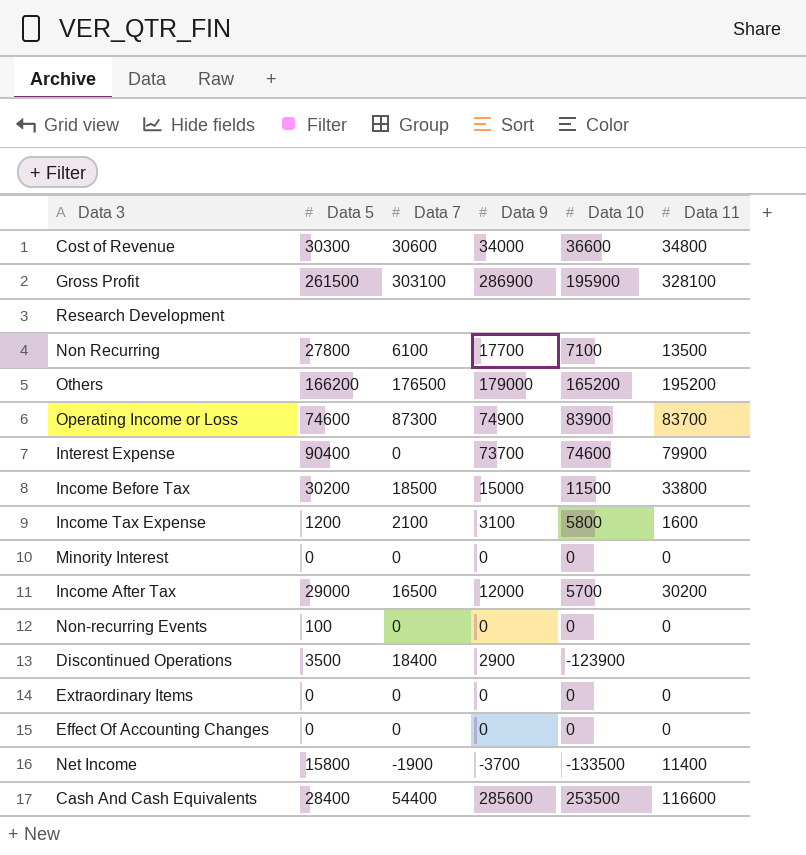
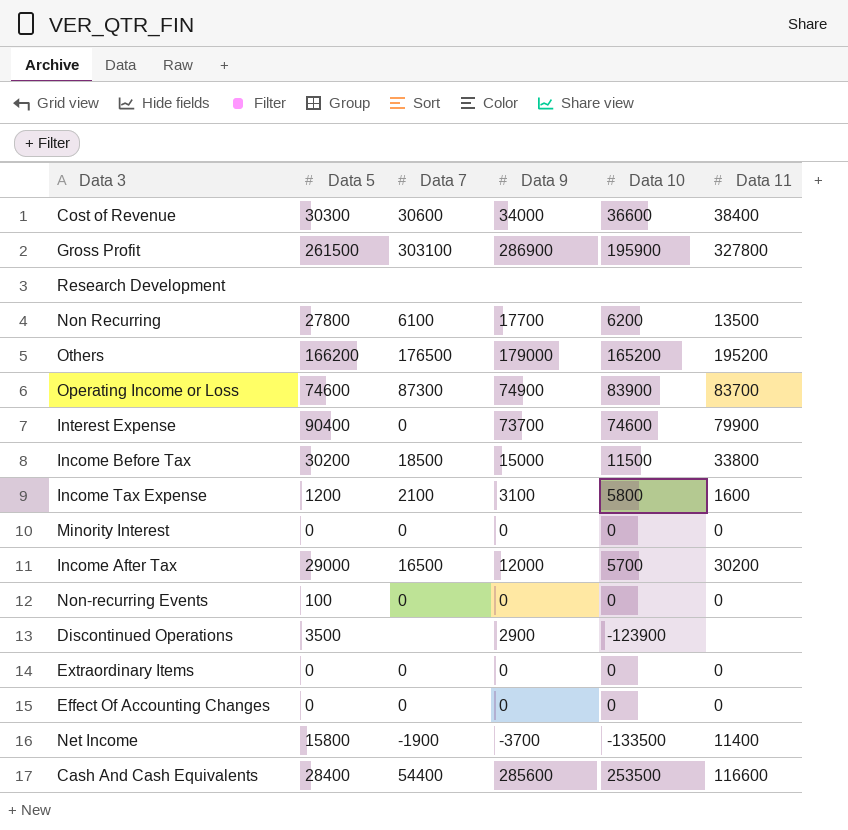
Cost of Revenue | Data 11: 34800 -> 38400
Gross Profit | Data 11: 328100 -> 327800
Non Recurring | Data 10: 7100 -> 6200
Discontinued Operations | Data 7: 18400 -> none

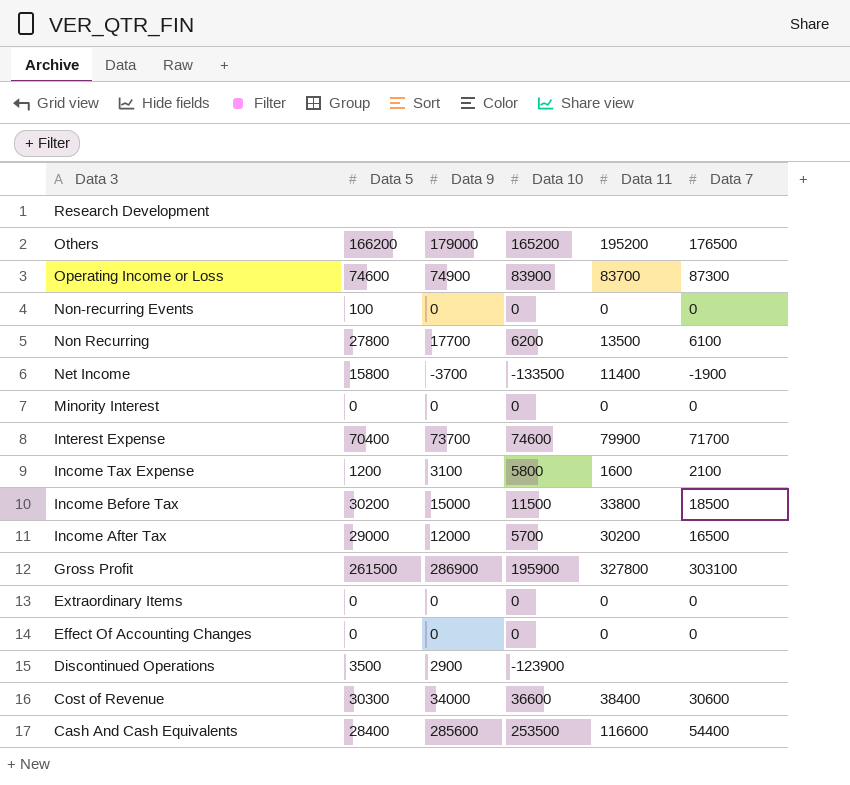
row order: none -> Data 3 descending
column Data 7 | position: 3 -> 6
Interest Expense | Data 5: 90400 -> 70400
Interest Expense | Data 7: 0 -> 71700

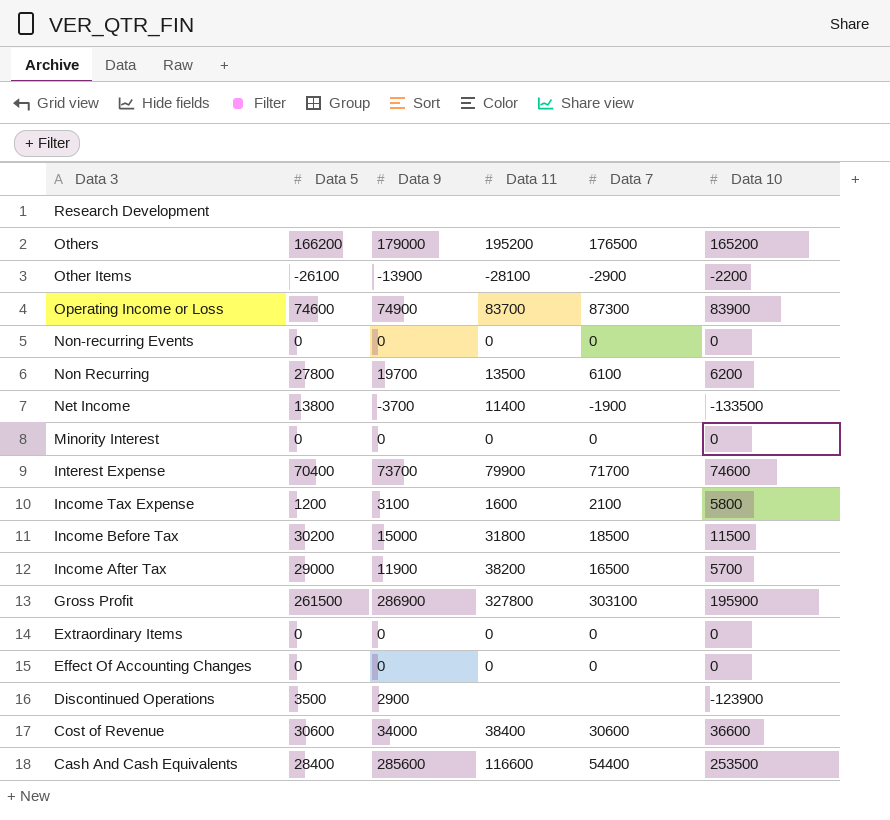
column Data 10 | position: 4 -> 6
row Other Items: none -> -26100 | -13900 | -28100 | -2900 | -2200
Non-recurring Events | Data 5: 100 -> 0
Non Recurring | Data 9: 17700 -> 19700
Net Income | Data 5: 15800 -> 13800
Income Before Tax | Data 11: 33800 -> 31800
Income After Tax | Data 9: 12000 -> 11900
Income After Tax | Data 11: 30200 -> 38200
Cost of Revenue | Data 5: 30300 -> 30600

